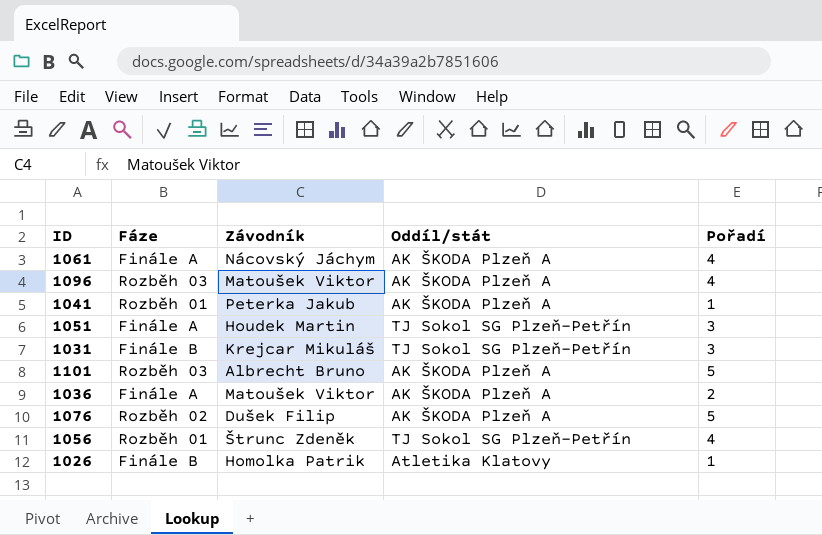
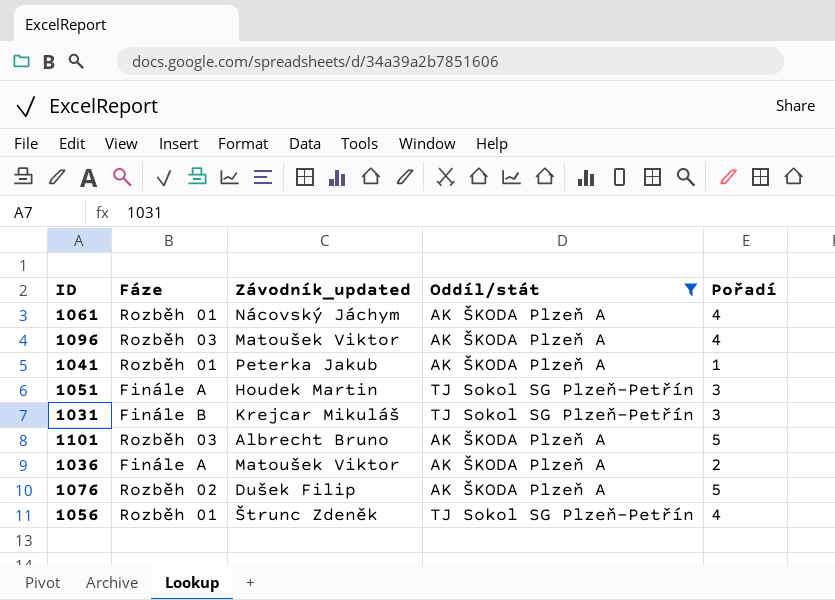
filter: none -> Oddíl/stát != Atletika Klatovy
column name: Závodník -> Závodník_updated
1061 | Fáze: Finále A -> Rozběh 01

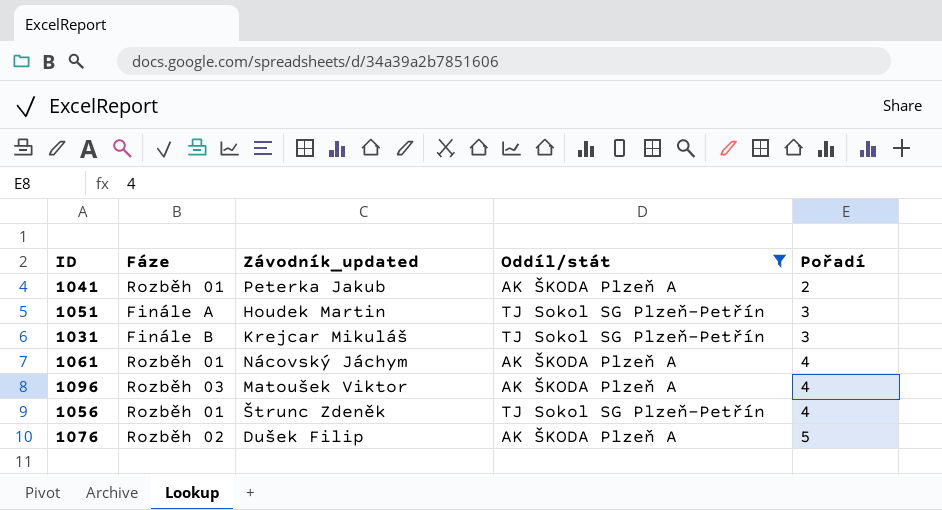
row order: none -> Pořadí ascending
row 1101: Rozběh 03 | Albrecht Bruno | AK ŠKODA Plzeň A | 5 -> none
row 1036: Finále A | Matoušek Viktor | AK ŠKODA Plzeň A | 2 -> none
1041 | Pořadí: 1 -> 2

